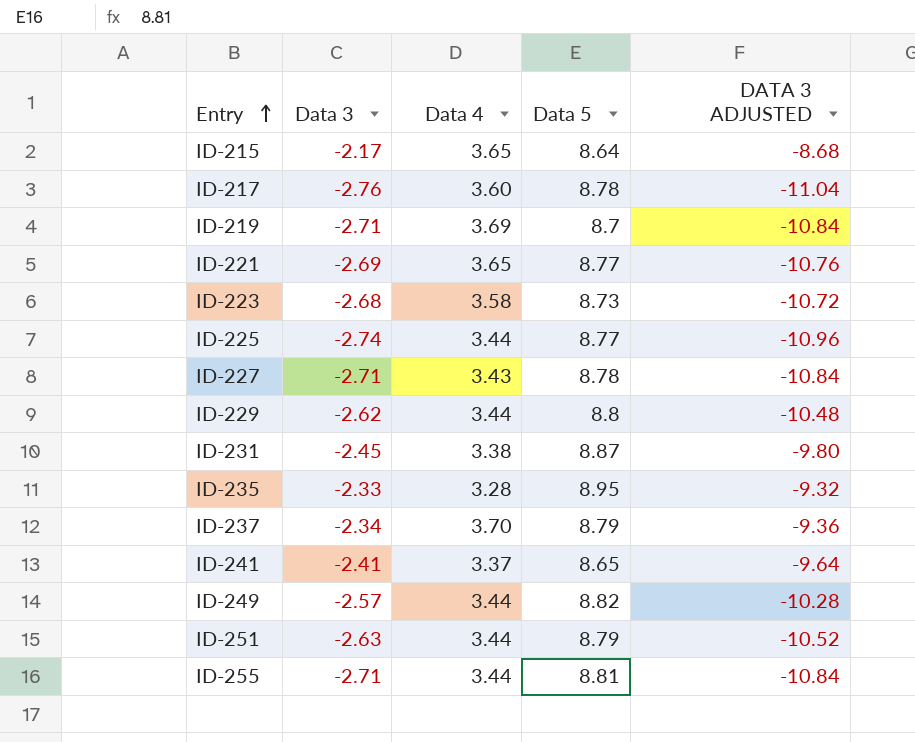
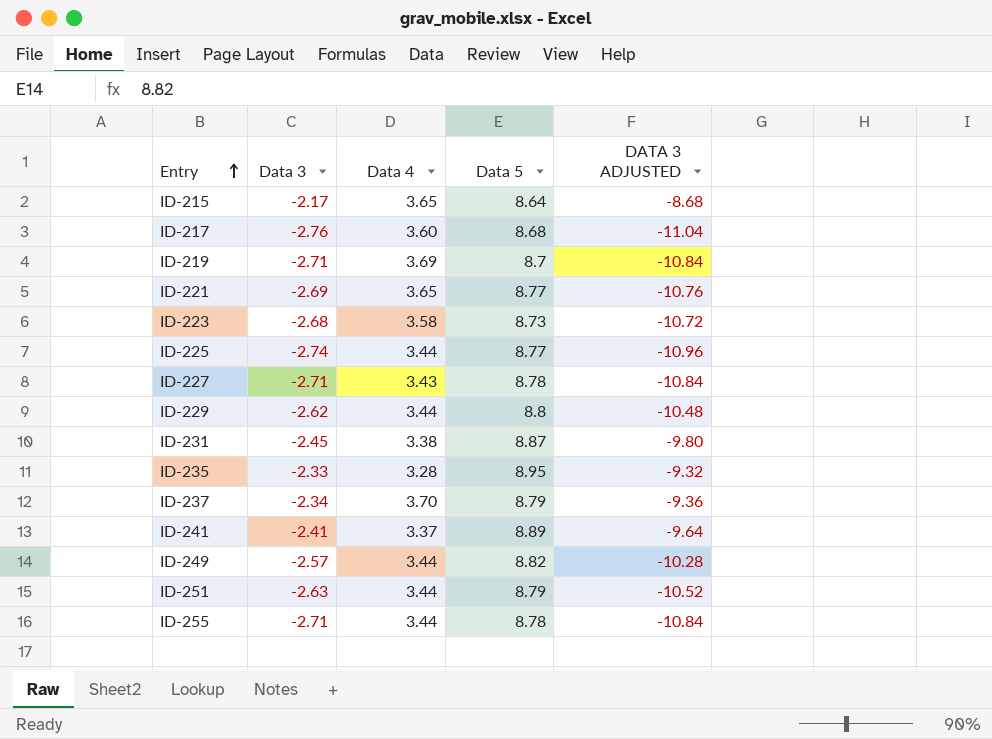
ID-217 | Data 5: 8.78 -> 8.68
ID-241 | Data 5: 8.65 -> 8.89
ID-255 | Data 5: 8.81 -> 8.78

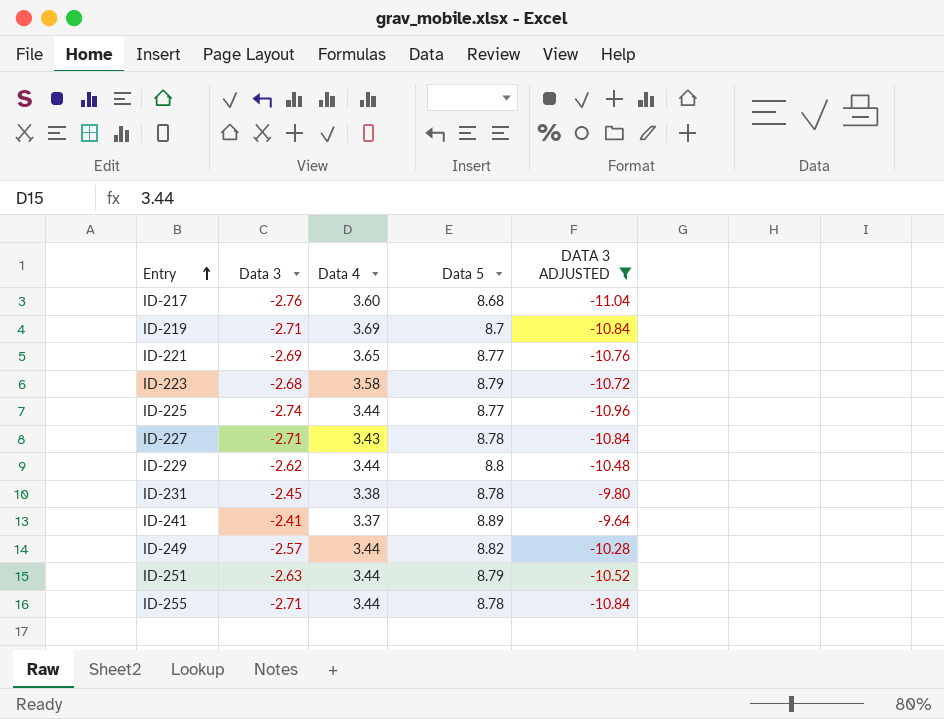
filter: none -> DATA 3 ADJUSTED <= -9.64
ID-223 | Data 5: 8.73 -> 8.79
ID-231 | Data 5: 8.87 -> 8.78

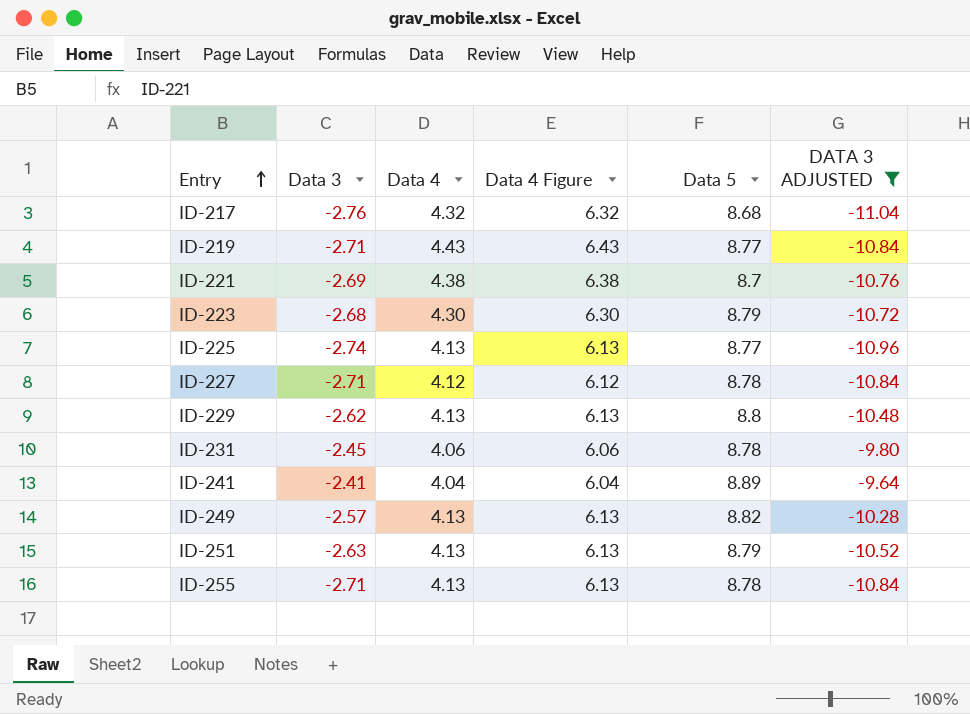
column Data 4 Figure | formula: none -> [Data 4] + 2
ID-217 | Data 4: 3.60 -> 4.32
ID-219 | Data 4: 3.69 -> 4.43
ID-219 | Data 5: 8.7 -> 8.77
ID-221 | Data 4: 3.65 -> 4.38
ID-221 | Data 5: 8.77 -> 8.7
ID-223 | Data 4: 3.58 -> 4.30
ID-225 | Data 4: 3.44 -> 4.13
ID-227 | Data 4: 3.43 -> 4.12
ID-229 | Data 4: 3.44 -> 4.13
ID-231 | Data 4: 3.38 -> 4.06
ID-241 | Data 4: 3.37 -> 4.04
ID-249 | Data 4: 3.44 -> 4.13
ID-251 | Data 4: 3.44 -> 4.13
ID-255 | Data 4: 3.44 -> 4.13

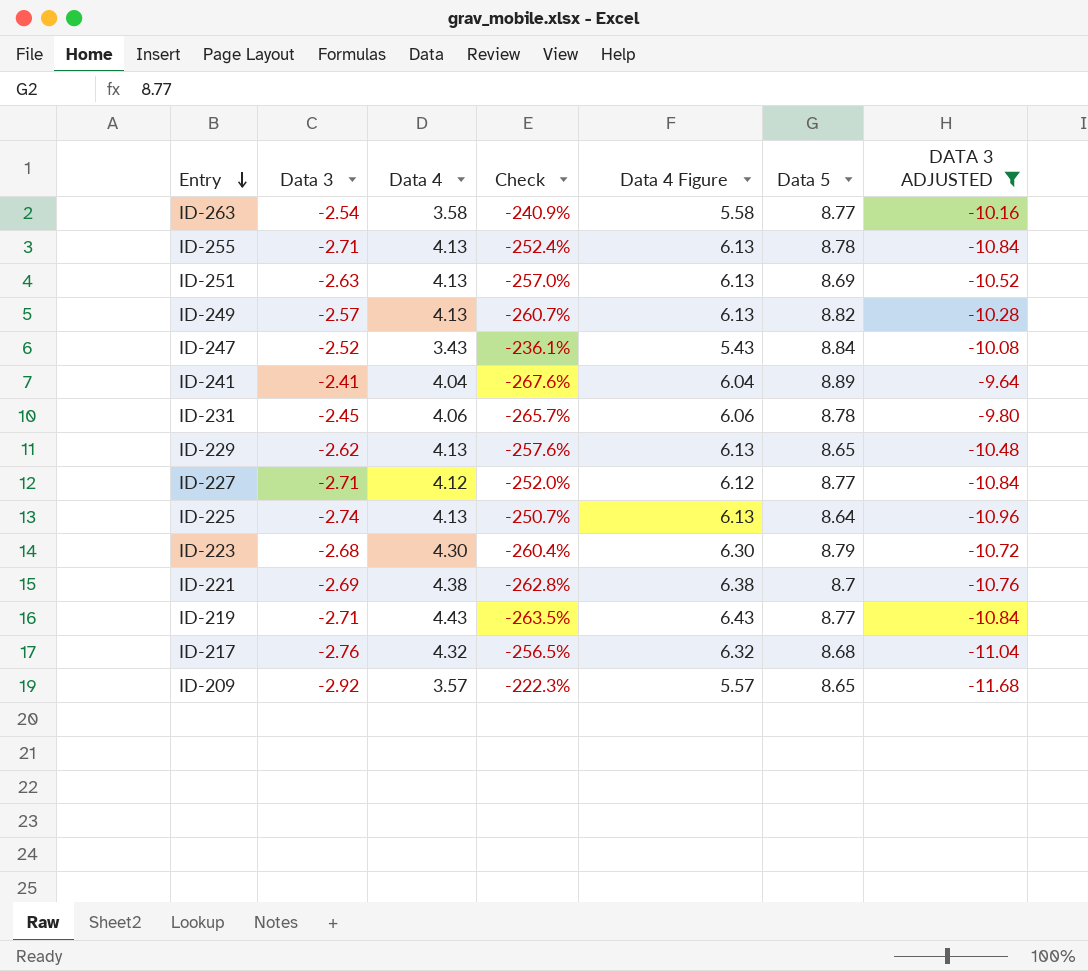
row order: Entry ascending -> Entry descending
column Check | formula: none -> ([Data 4] - [Data 3]) / [Data 3]
row ID-263: none -> -2.54 | 3.58 | -240.9% | 5.58 | 8.77 | -10.16
ID-251 | Data 5: 8.79 -> 8.69
row ID-247: none -> -2.52 | 3.43 | -236.1% | 5.43 | 8.84 | -10.08
ID-229 | Data 5: 8.8 -> 8.65
ID-227 | Data 5: 8.78 -> 8.77
ID-225 | Data 5: 8.77 -> 8.64
row ID-209: none -> -2.92 | 3.57 | -222.3% | 5.57 | 8.65 | -11.68

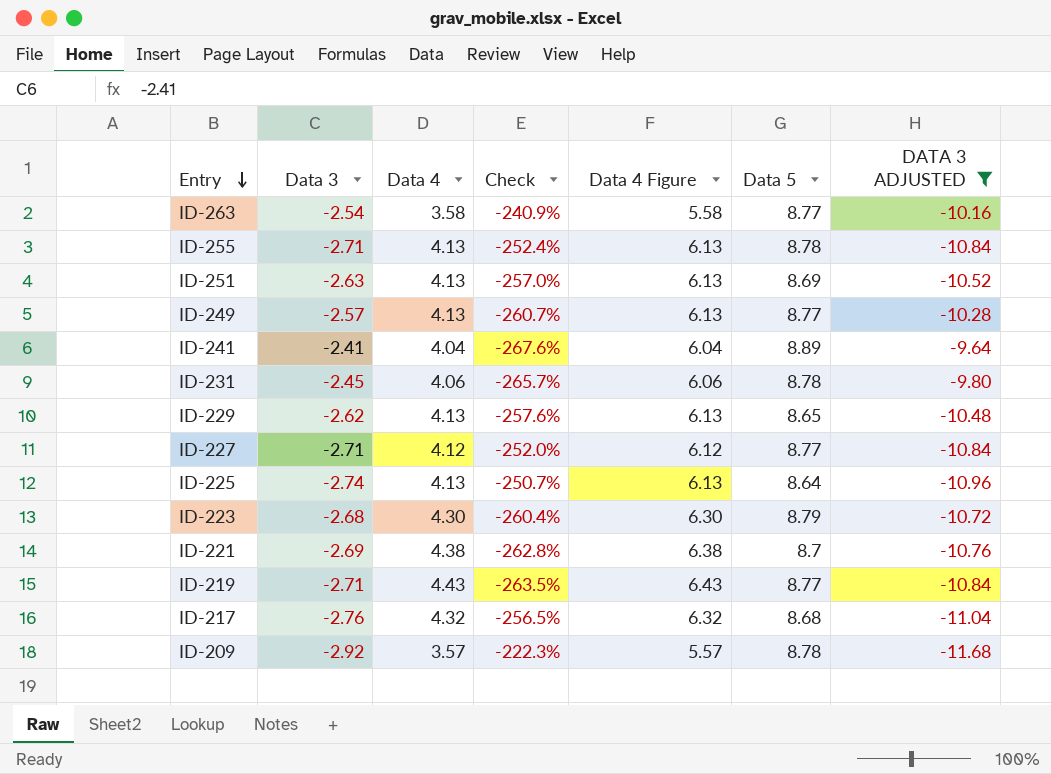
row ID-247: -2.52 | 3.43 | -236.1% | 5.43 | 8.84 | -10.08 -> none
ID-249 | Data 5: 8.82 -> 8.77
ID-209 | Data 5: 8.65 -> 8.78

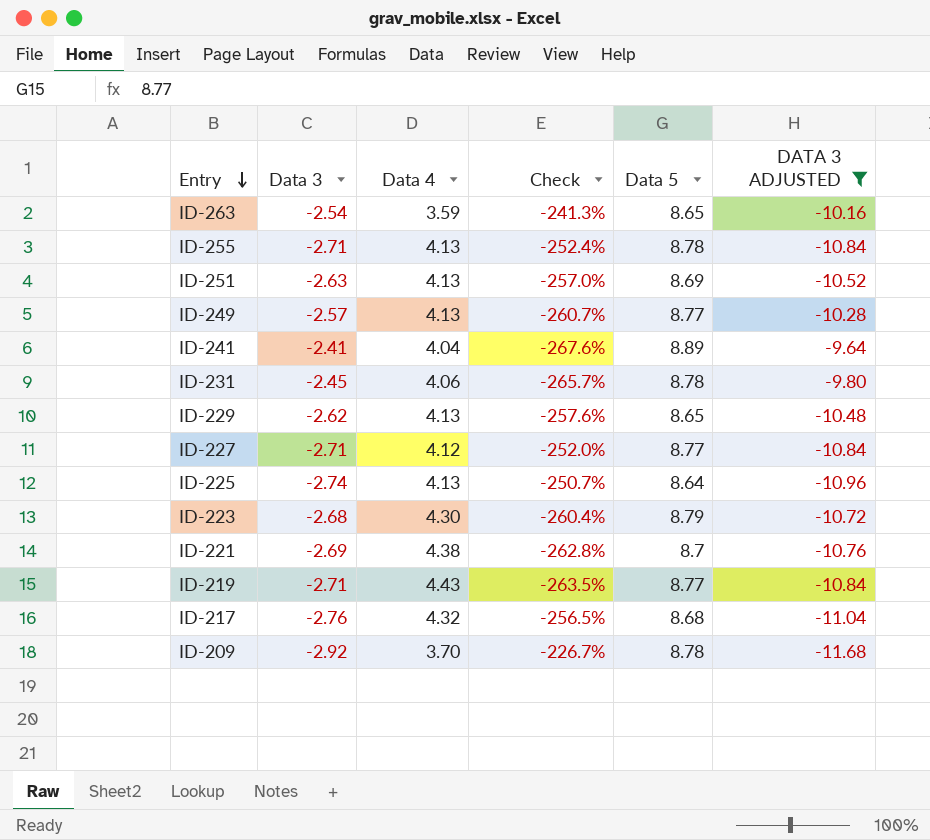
column Data 4 Figure | formula: [Data 4] + 2 -> none
ID-263 | Data 4: 3.58 -> 3.59
ID-263 | Check: -240.9% -> -241.3%
ID-263 | Data 5: 8.77 -> 8.65
ID-209 | Data 4: 3.57 -> 3.70
ID-209 | Check: -222.3% -> -226.7%

